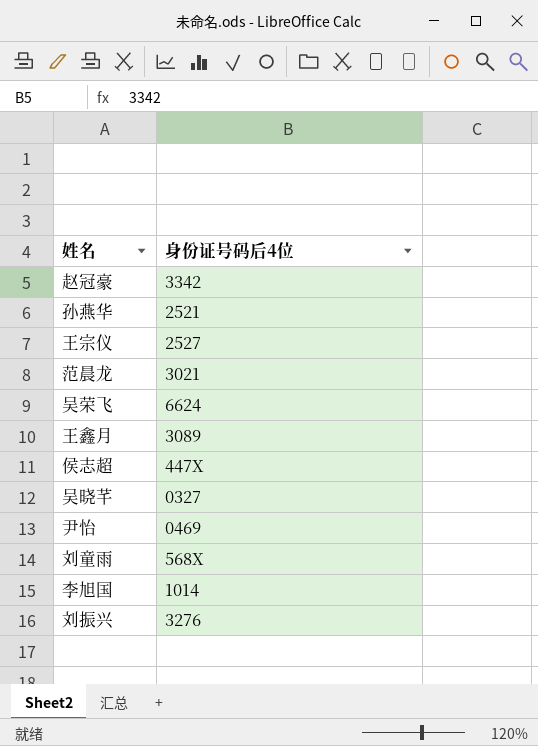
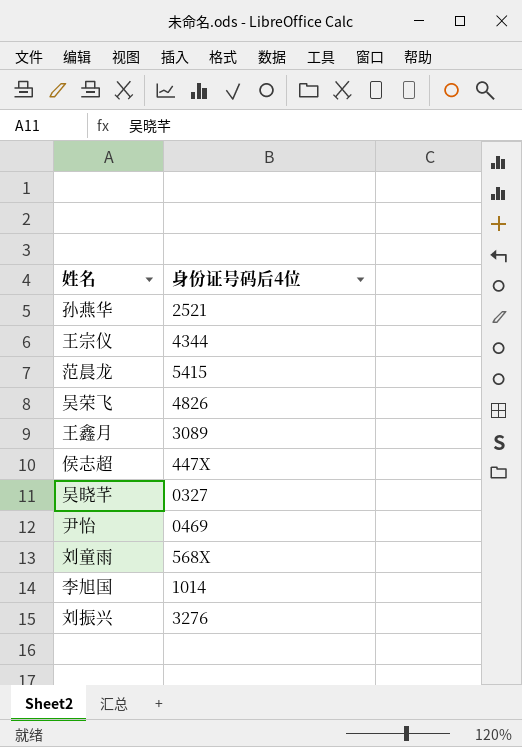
row 赵冠豪: 3342 -> none
王宗仪 | 身份证号码后4位: 2527 -> 4344
范晨龙 | 身份证号码后4位: 3021 -> 5415
吴荣飞 | 身份证号码后4位: 6624 -> 4826

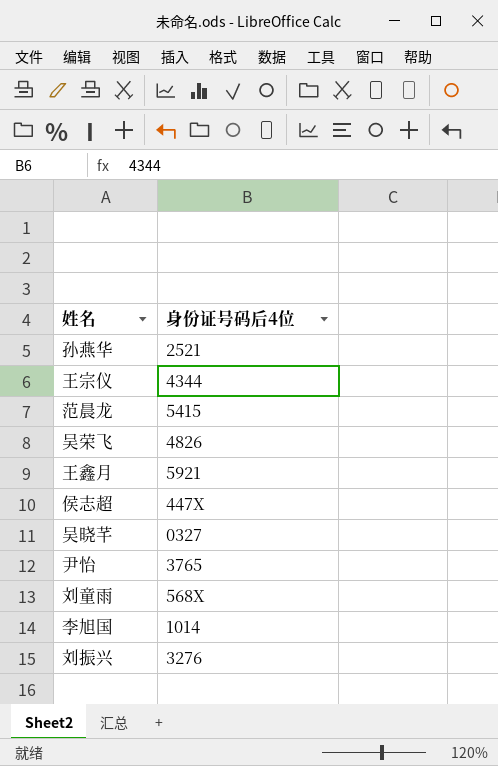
王鑫月 | 身份证号码后4位: 3089 -> 5921
尹怡 | 身份证号码后4位: 0469 -> 3765

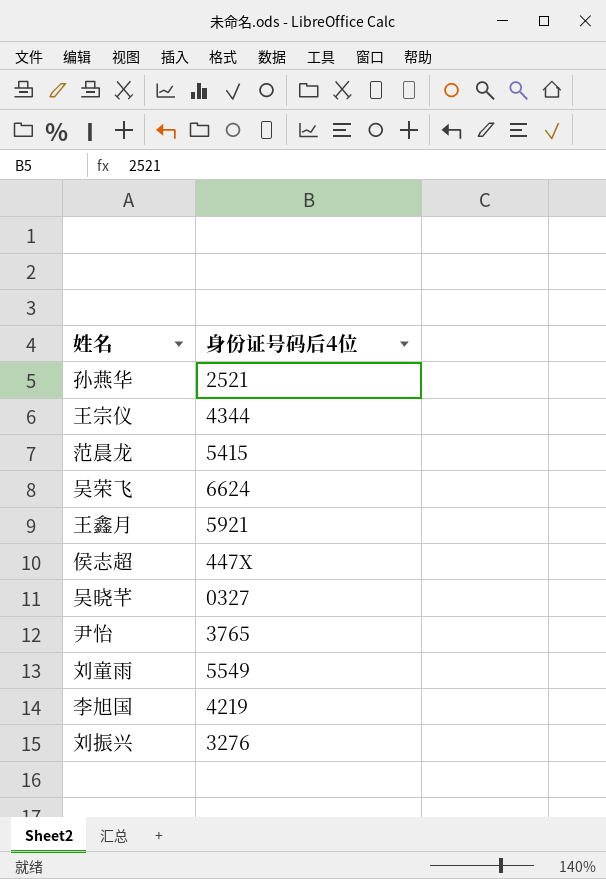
吴荣飞 | 身份证号码后4位: 4826 -> 6624
刘童雨 | 身份证号码后4位: 568X -> 5549
李旭国 | 身份证号码后4位: 1014 -> 4219

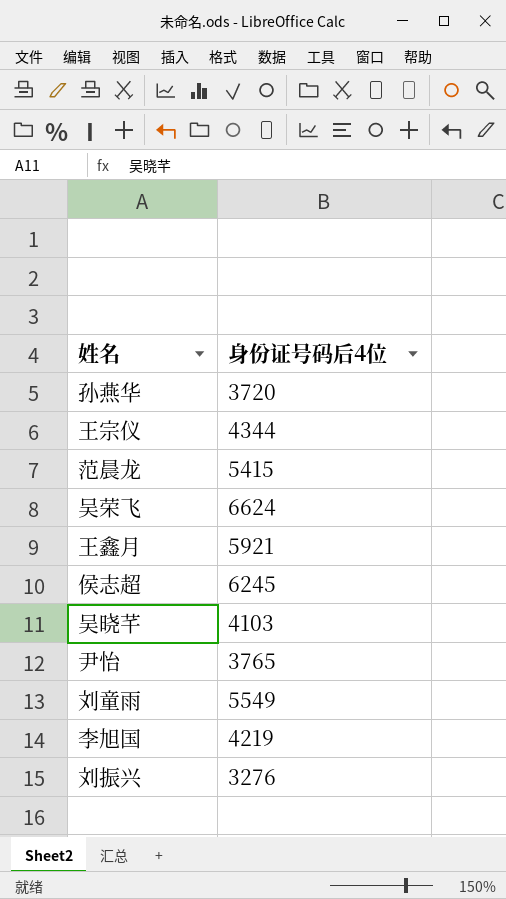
孙燕华 | 身份证号码后4位: 2521 -> 3720
侯志超 | 身份证号码后4位: 447X -> 6245
吴晓芊 | 身份证号码后4位: 0327 -> 4103

